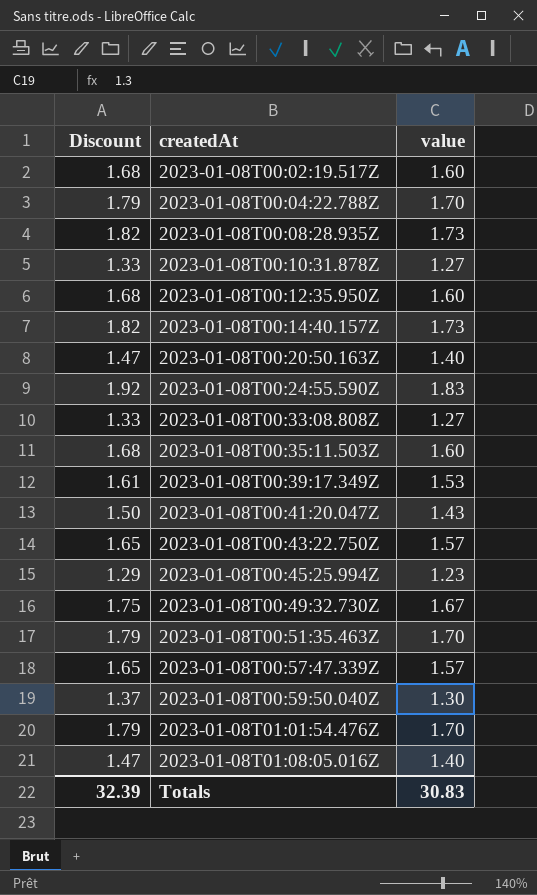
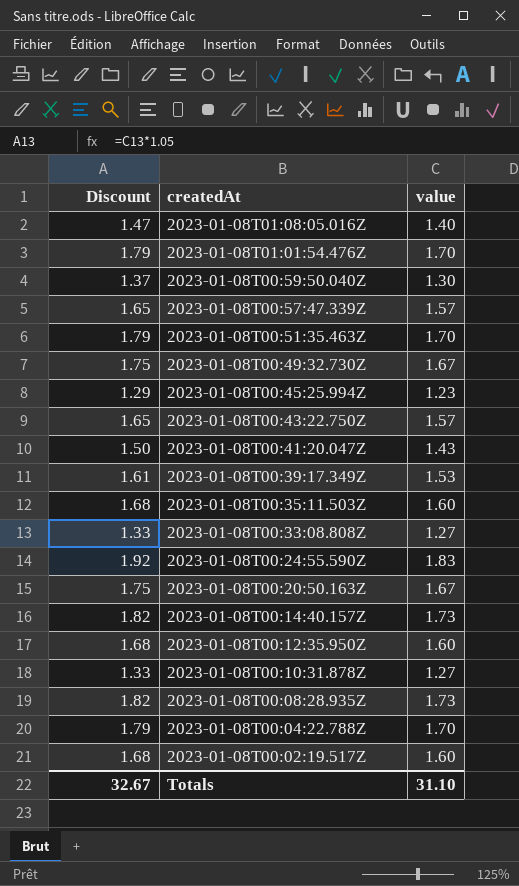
row order: createdAt ascending -> createdAt descending
2023-01-08T00:20:50.163Z | Discount: 1.47 -> 1.75
2023-01-08T00:20:50.163Z | value: 1.40 -> 1.67
Totals | Discount: 32.39 -> 32.67
Totals | value: 30.83 -> 31.10

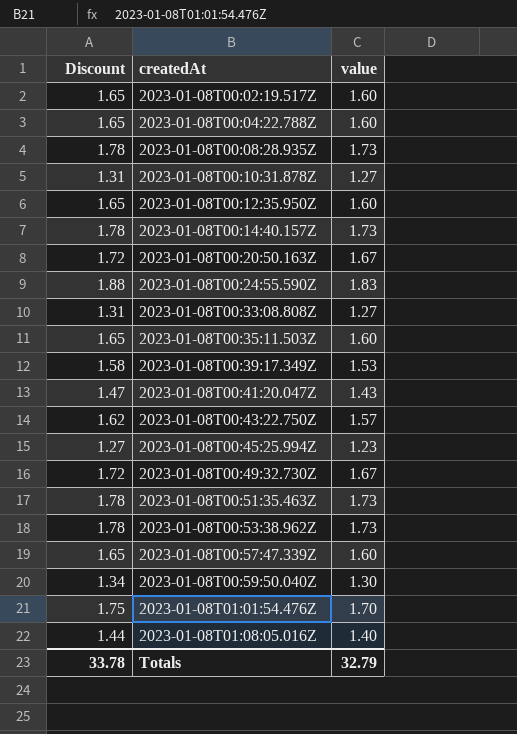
row order: createdAt descending -> createdAt ascending
column Discount | formula: [value] * 1.05 -> [value] * 1.03
2023-01-08T00:04:22.788Z | value: 1.70 -> 1.60
2023-01-08T00:51:35.463Z | value: 1.70 -> 1.73
row 2023-01-08T00:53:38.962Z: none -> 1.78 | 1.73
2023-01-08T00:57:47.339Z | value: 1.57 -> 1.60
Totals | Discount: 32.67 -> 33.78
Totals | value: 31.10 -> 32.79

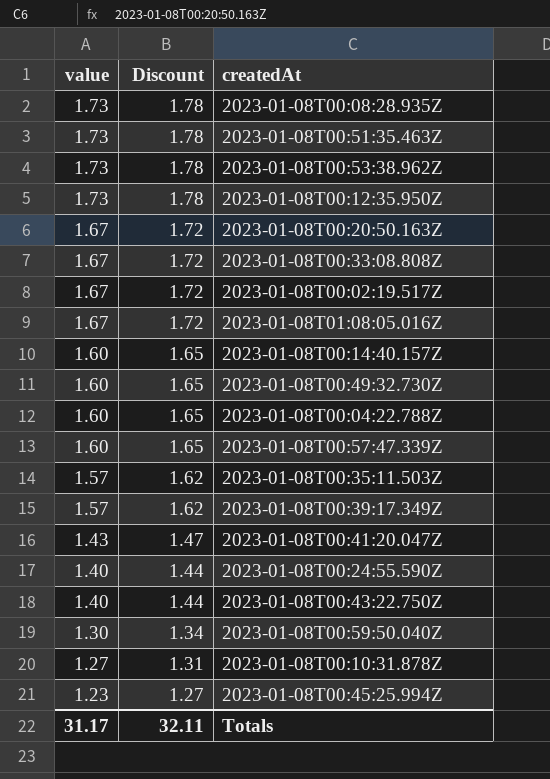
row order: createdAt ascending -> value descending
column value | position: 3 -> 1
row 2023-01-08T01:01:54.476Z: 1.75 | 1.70 -> none
2023-01-08T00:12:35.950Z | value: 1.60 -> 1.73
2023-01-08T00:12:35.950Z | Discount: 1.65 -> 1.78
2023-01-08T00:33:08.808Z | value: 1.27 -> 1.67
2023-01-08T00:33:08.808Z | Discount: 1.31 -> 1.72
2023-01-08T00:02:19.517Z | value: 1.60 -> 1.67
2023-01-08T00:02:19.517Z | Discount: 1.65 -> 1.72
2023-01-08T01:08:05.016Z | value: 1.40 -> 1.67
2023-01-08T01:08:05.016Z | Discount: 1.44 -> 1.72
2023-01-08T00:14:40.157Z | value: 1.73 -> 1.60
2023-01-08T00:14:40.157Z | Discount: 1.78 -> 1.65
2023-01-08T00:49:32.730Z | value: 1.67 -> 1.60
2023-01-08T00:49:32.730Z | Discount: 1.72 -> 1.65
2023-01-08T00:35:11.503Z | value: 1.60 -> 1.57
2023-01-08T00:35:11.503Z | Discount: 1.65 -> 1.62
2023-01-08T00:39:17.349Z | value: 1.53 -> 1.57
2023-01-08T00:39:17.349Z | Discount: 1.58 -> 1.62
2023-01-08T00:24:55.590Z | value: 1.83 -> 1.40
2023-01-08T00:24:55.590Z | Discount: 1.88 -> 1.44
2023-01-08T00:43:22.750Z | value: 1.57 -> 1.40
2023-01-08T00:43:22.750Z | Discount: 1.62 -> 1.44
Totals | value: 32.79 -> 31.17
Totals | Discount: 33.78 -> 32.11

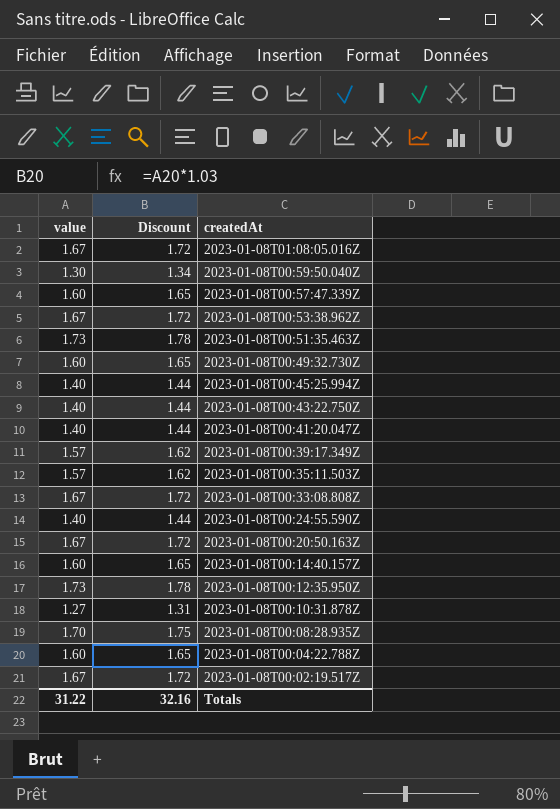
row order: value descending -> createdAt descending
2023-01-08T00:53:38.962Z | value: 1.73 -> 1.67
2023-01-08T00:53:38.962Z | Discount: 1.78 -> 1.72
2023-01-08T00:45:25.994Z | value: 1.23 -> 1.40
2023-01-08T00:45:25.994Z | Discount: 1.27 -> 1.44
2023-01-08T00:41:20.047Z | value: 1.43 -> 1.40
2023-01-08T00:41:20.047Z | Discount: 1.47 -> 1.44
2023-01-08T00:08:28.935Z | value: 1.73 -> 1.70
2023-01-08T00:08:28.935Z | Discount: 1.78 -> 1.75
Totals | value: 31.17 -> 31.22
Totals | Discount: 32.11 -> 32.16

